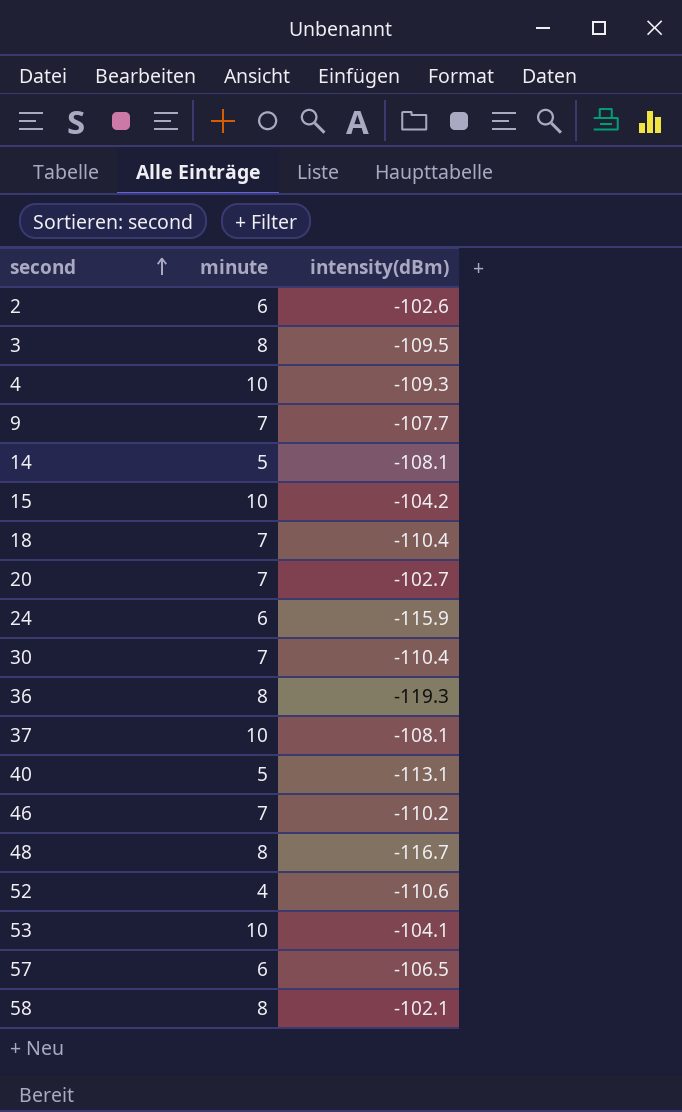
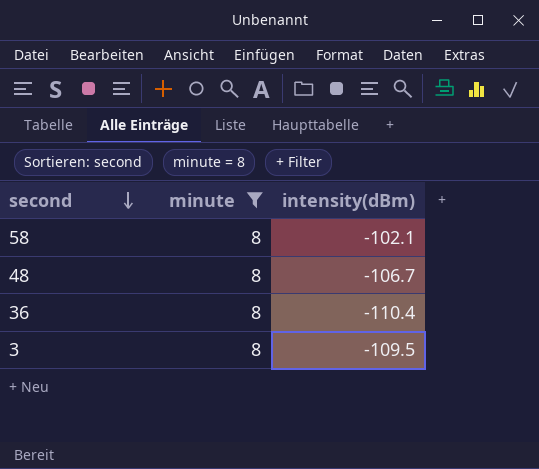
filter: none -> minute = 8
row order: second ascending -> second descending
48 | intensity(dBm): -116.7 -> -106.7
36 | intensity(dBm): -119.3 -> -110.4

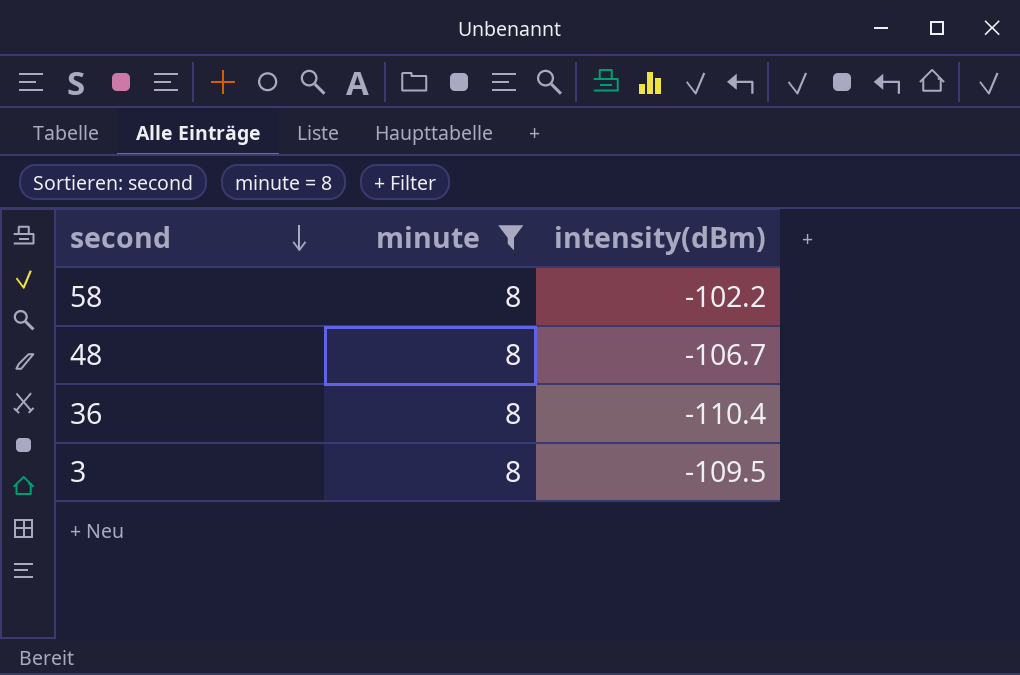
58 | intensity(dBm): -102.1 -> -102.2

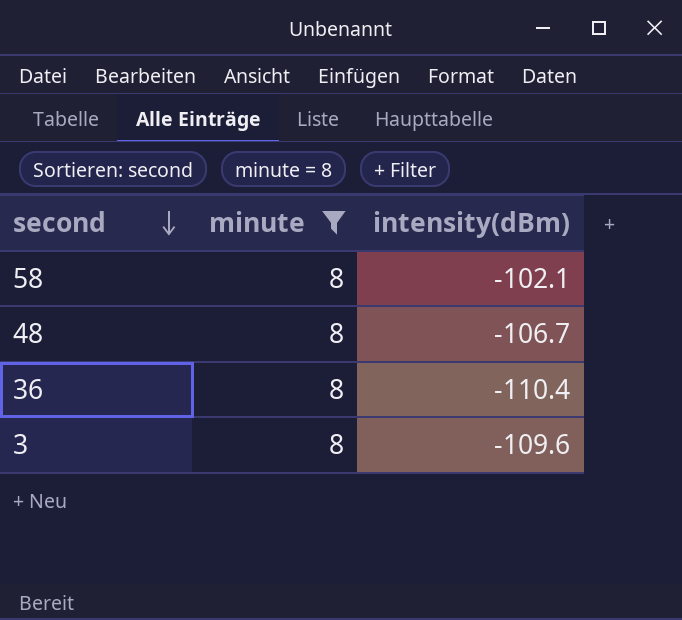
58 | intensity(dBm): -102.2 -> -102.1
3 | intensity(dBm): -109.5 -> -109.6

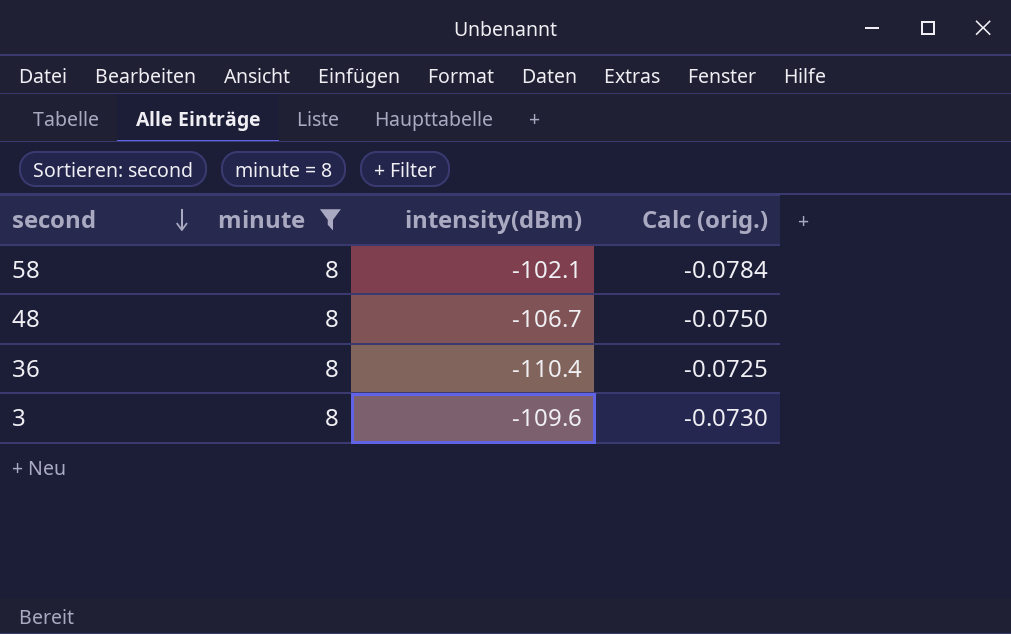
column Calc (orig.) | formula: none -> [minute] / [intensity(dBm)]

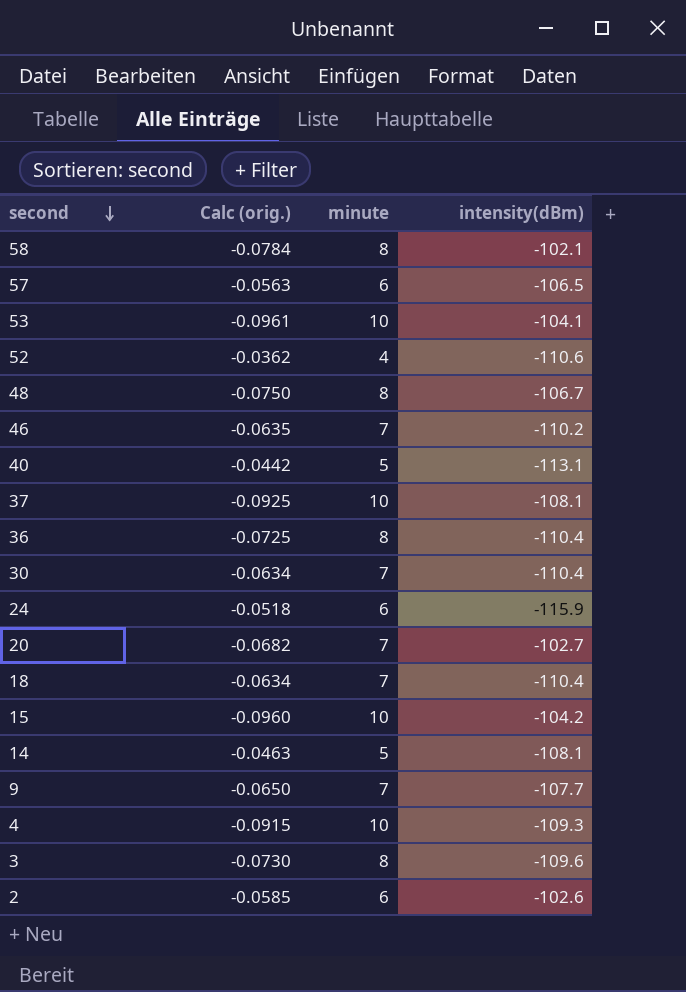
filter: minute = 8 -> none
column Calc (orig.) | position: 4 -> 2

